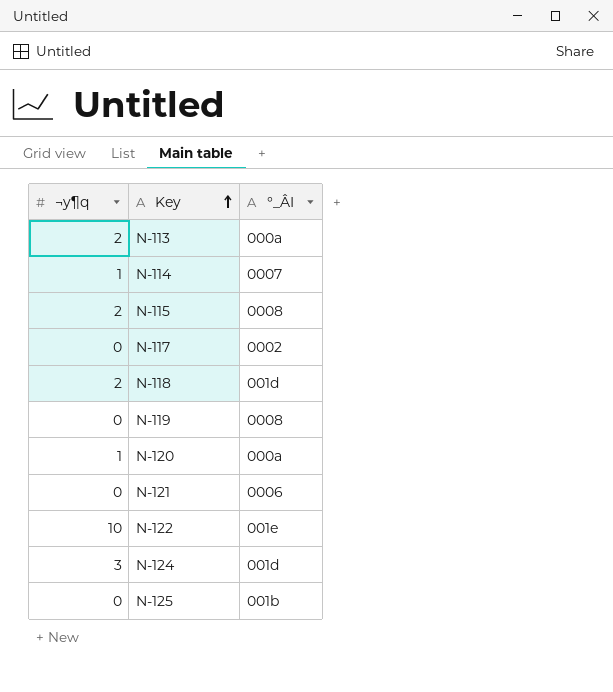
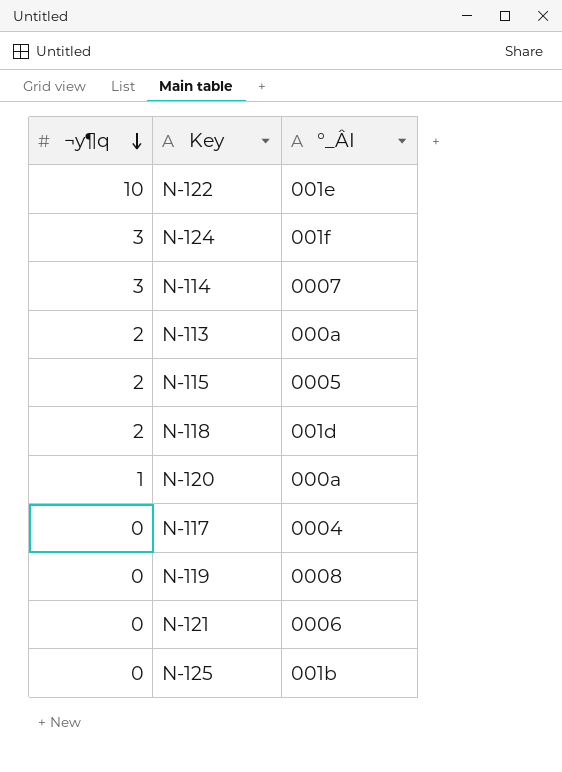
row order: Key ascending -> ¬y¶q descending
N-124 | °_ÂI: 001d -> 001f
N-114 | ¬y¶q: 1 -> 3
N-115 | °_ÂI: 0008 -> 0005
N-117 | °_ÂI: 0002 -> 0004

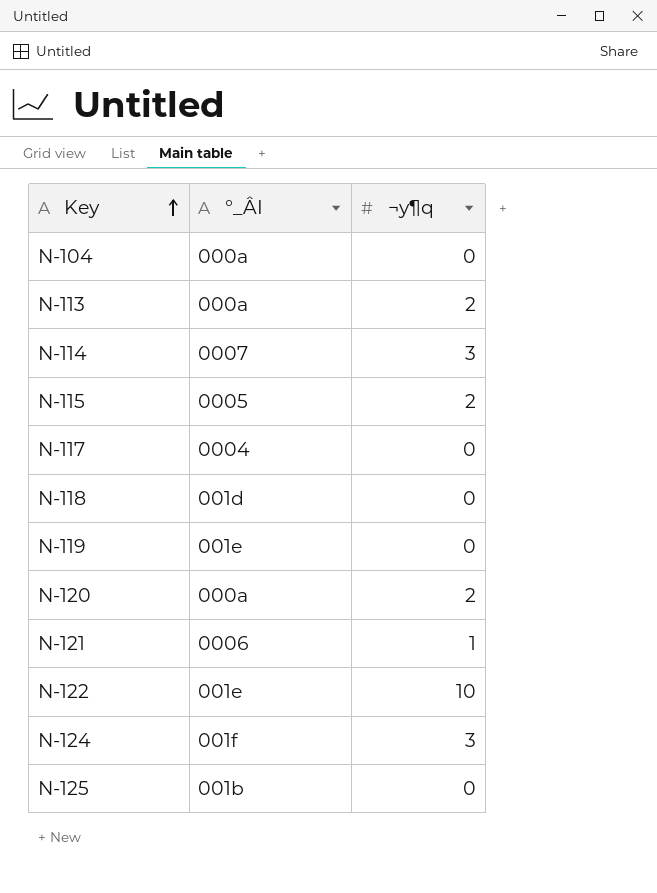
row order: ¬y¶q descending -> Key ascending
column ¬y¶q | position: 1 -> 3
row N-104: none -> 000a | 0
N-118 | ¬y¶q: 2 -> 0
N-119 | °_ÂI: 0008 -> 001e
N-120 | ¬y¶q: 1 -> 2
N-121 | ¬y¶q: 0 -> 1

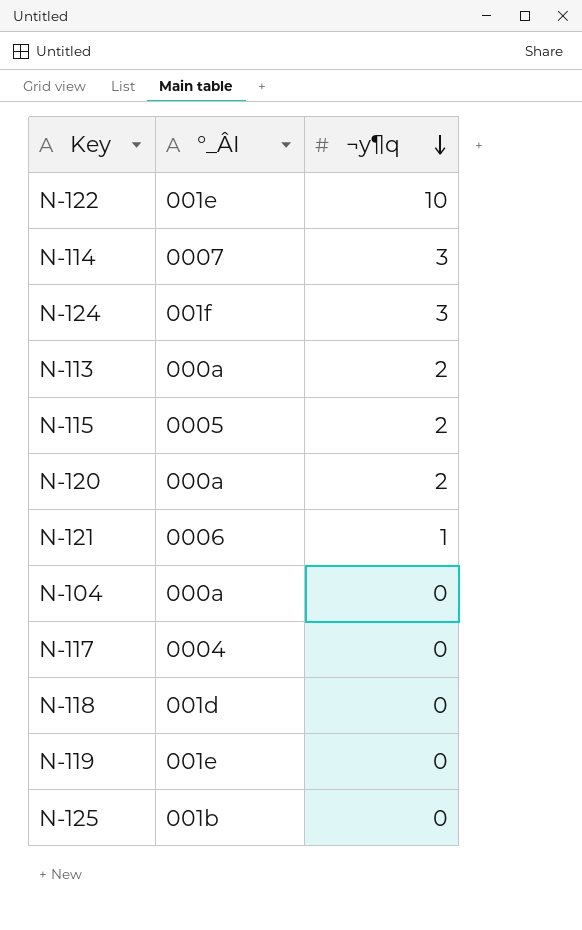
row order: Key ascending -> ¬y¶q descending

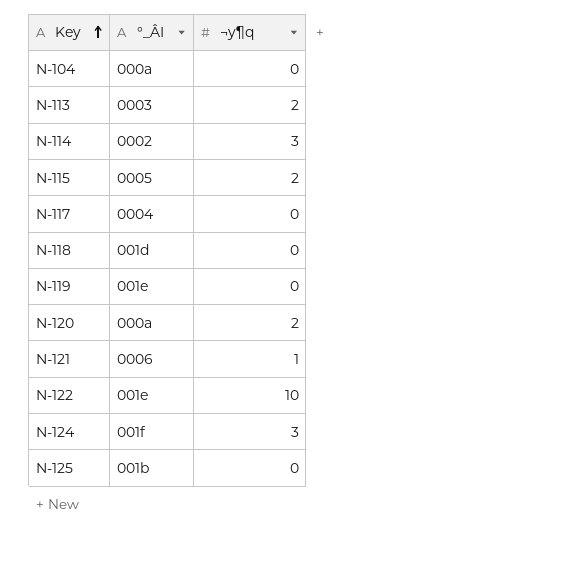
row order: ¬y¶q descending -> Key ascending
N-113 | °_ÂI: 000a -> 0003
N-114 | °_ÂI: 0007 -> 0002

